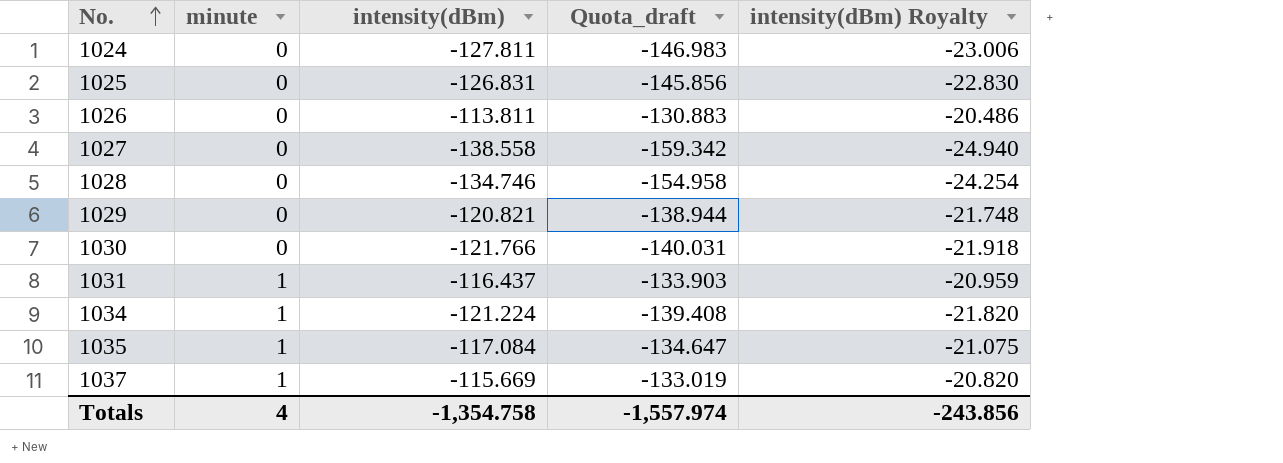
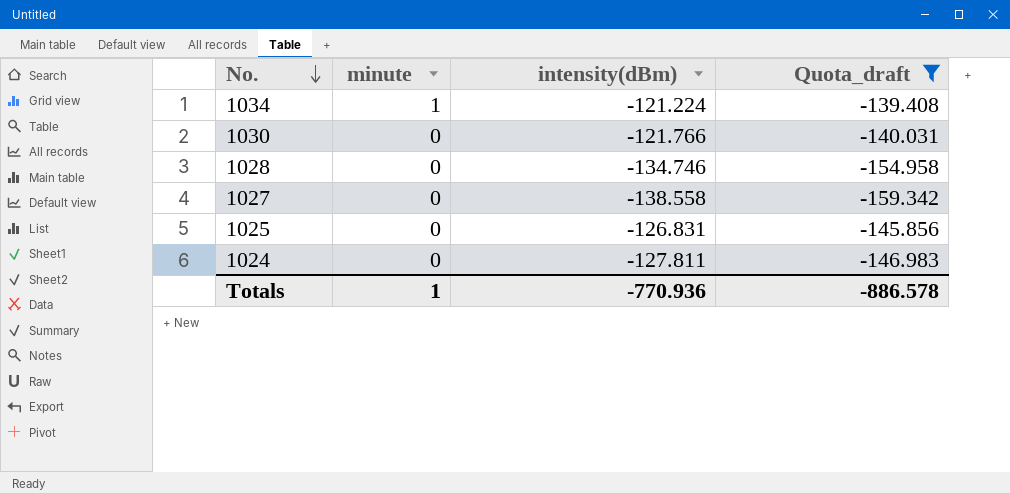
filter: none -> Quota_draft <= -139.408
row order: No. ascending -> No. descending
column intensity(dBm) Royalty | formula: [intensity(dBm)] * 0.18 -> none
Totals | minute: 4 -> 1
Totals | intensity(dBm): -1,354.758 -> -770.936
Totals | Quota_draft: -1,557.974 -> -886.578

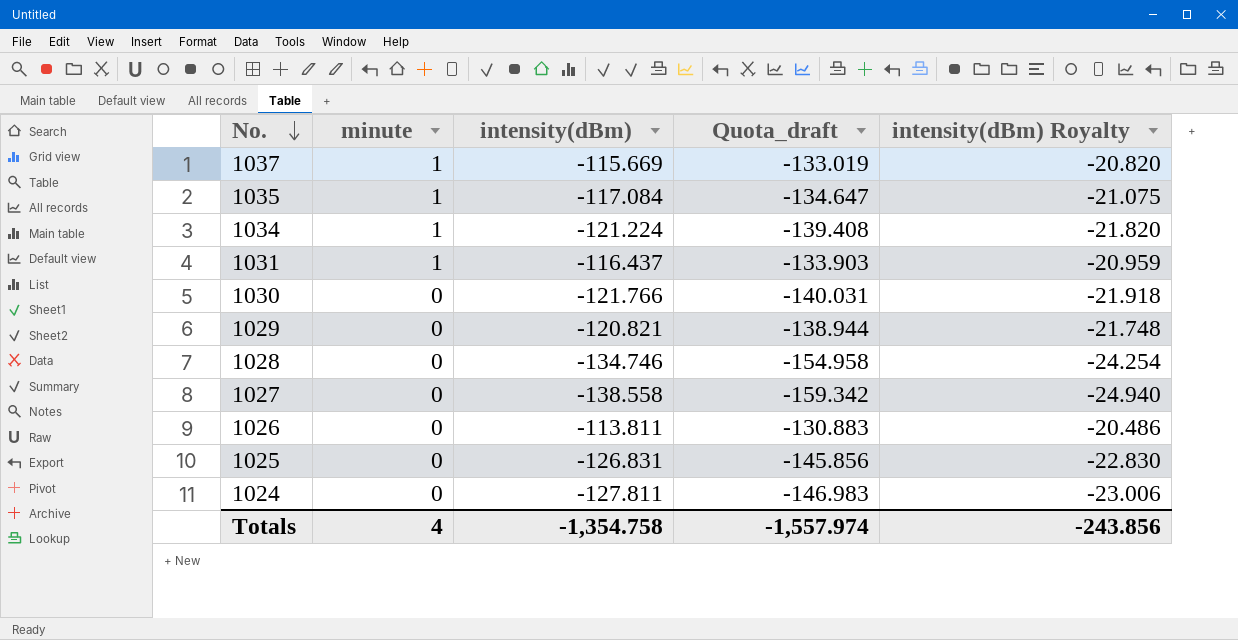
filter: Quota_draft <= -139.408 -> none
column intensity(dBm) Royalty | formula: none -> [intensity(dBm)] * 0.18
Totals | minute: 1 -> 4
Totals | intensity(dBm): -770.936 -> -1,354.758
Totals | Quota_draft: -886.578 -> -1,557.974

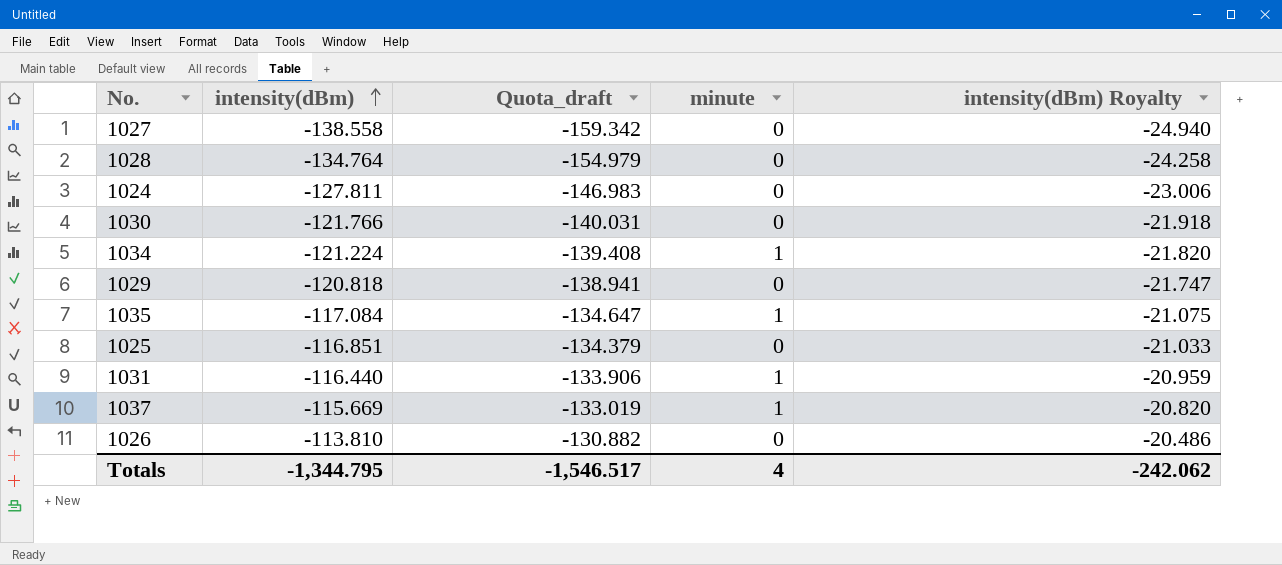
row order: No. descending -> intensity(dBm) ascending
column minute | position: 2 -> 4
1028 | intensity(dBm): -134.746 -> -134.764
1028 | Quota_draft: -154.958 -> -154.979
1028 | intensity(dBm) Royalty: -24.254 -> -24.258
1029 | intensity(dBm): -120.821 -> -120.818
1029 | Quota_draft: -138.944 -> -138.941
1029 | intensity(dBm) Royalty: -21.748 -> -21.747
1025 | intensity(dBm): -126.831 -> -116.851
1025 | Quota_draft: -145.856 -> -134.379
1025 | intensity(dBm) Royalty: -22.830 -> -21.033
1031 | intensity(dBm): -116.437 -> -116.440
1031 | Quota_draft: -133.903 -> -133.906
1026 | intensity(dBm): -113.811 -> -113.810
1026 | Quota_draft: -130.883 -> -130.882
Totals | intensity(dBm): -1,354.758 -> -1,344.795
Totals | Quota_draft: -1,557.974 -> -1,546.517
Totals | intensity(dBm) Royalty: -243.856 -> -242.062

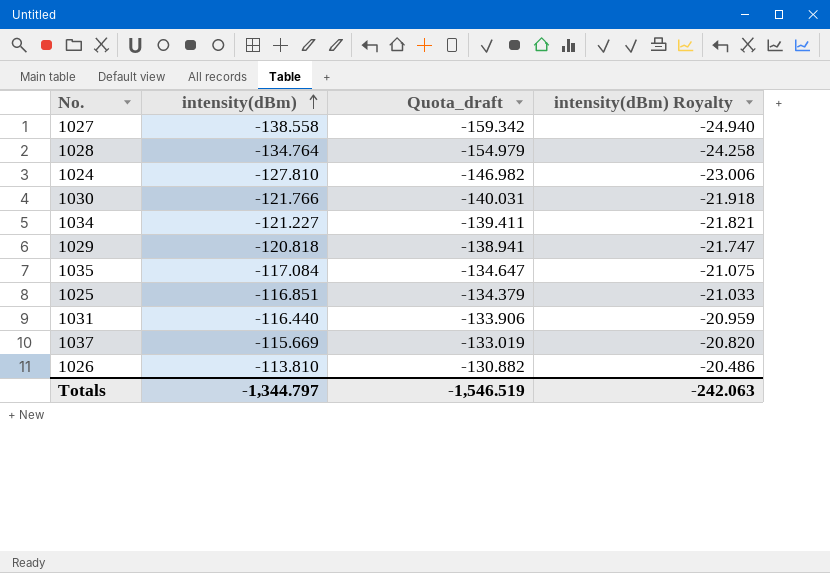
column minute | position: 4 -> none
1024 | intensity(dBm): -127.811 -> -127.810
1024 | Quota_draft: -146.983 -> -146.982
1034 | intensity(dBm): -121.224 -> -121.227
1034 | Quota_draft: -139.408 -> -139.411
1034 | intensity(dBm) Royalty: -21.820 -> -21.821
Totals | intensity(dBm): -1,344.795 -> -1,344.797
Totals | Quota_draft: -1,546.517 -> -1,546.519
Totals | intensity(dBm) Royalty: -242.062 -> -242.063

